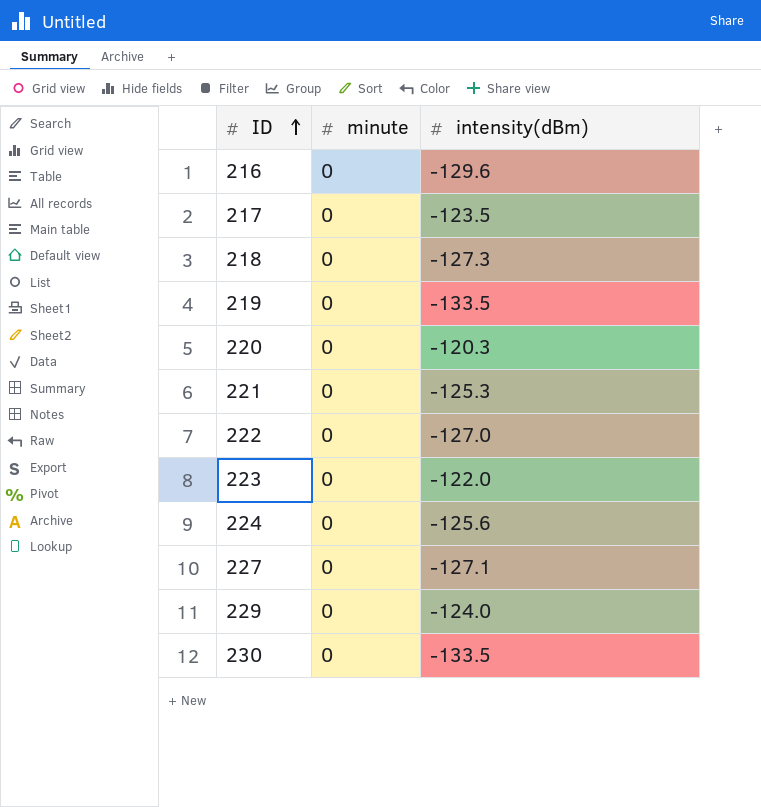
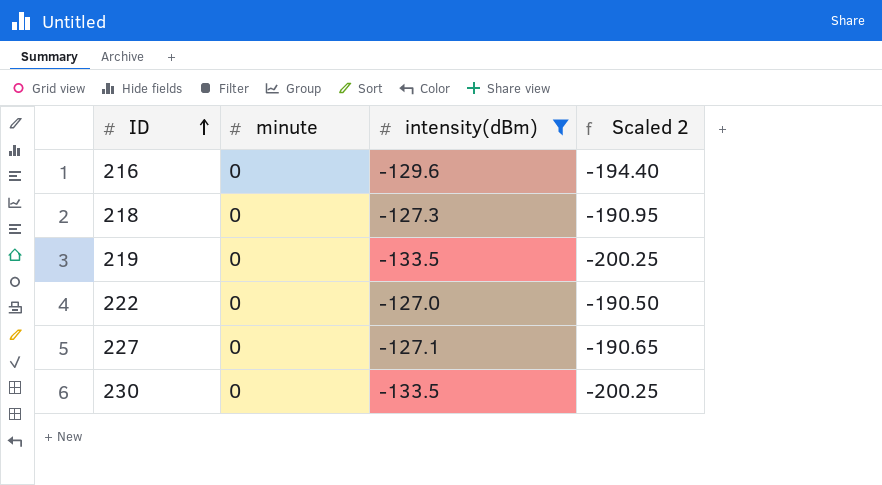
filter: none -> intensity(dBm) <= -127.0
column Scaled 2 | formula: none -> [intensity(dBm)] * 1.5

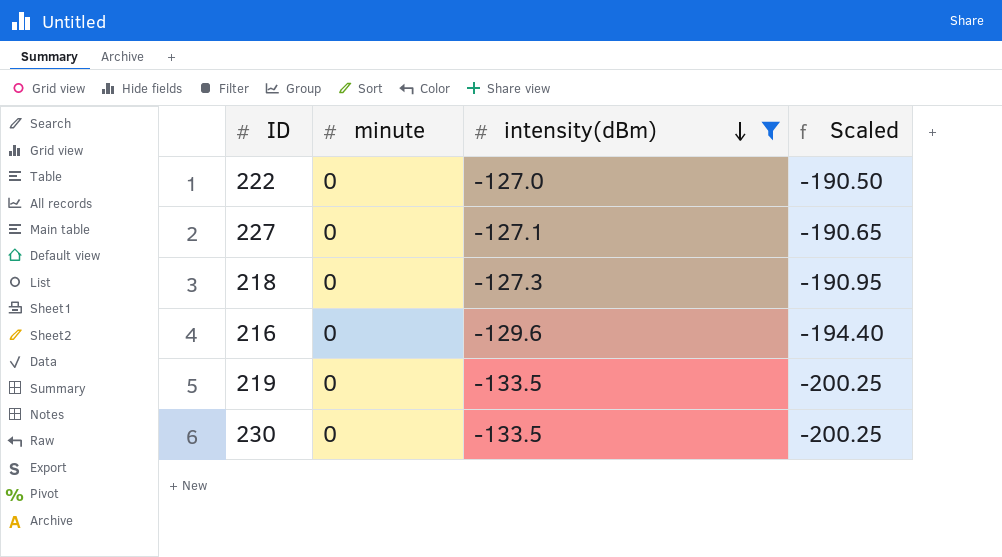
row order: ID ascending -> intensity(dBm) descending
column name: Scaled 2 -> Scaled

